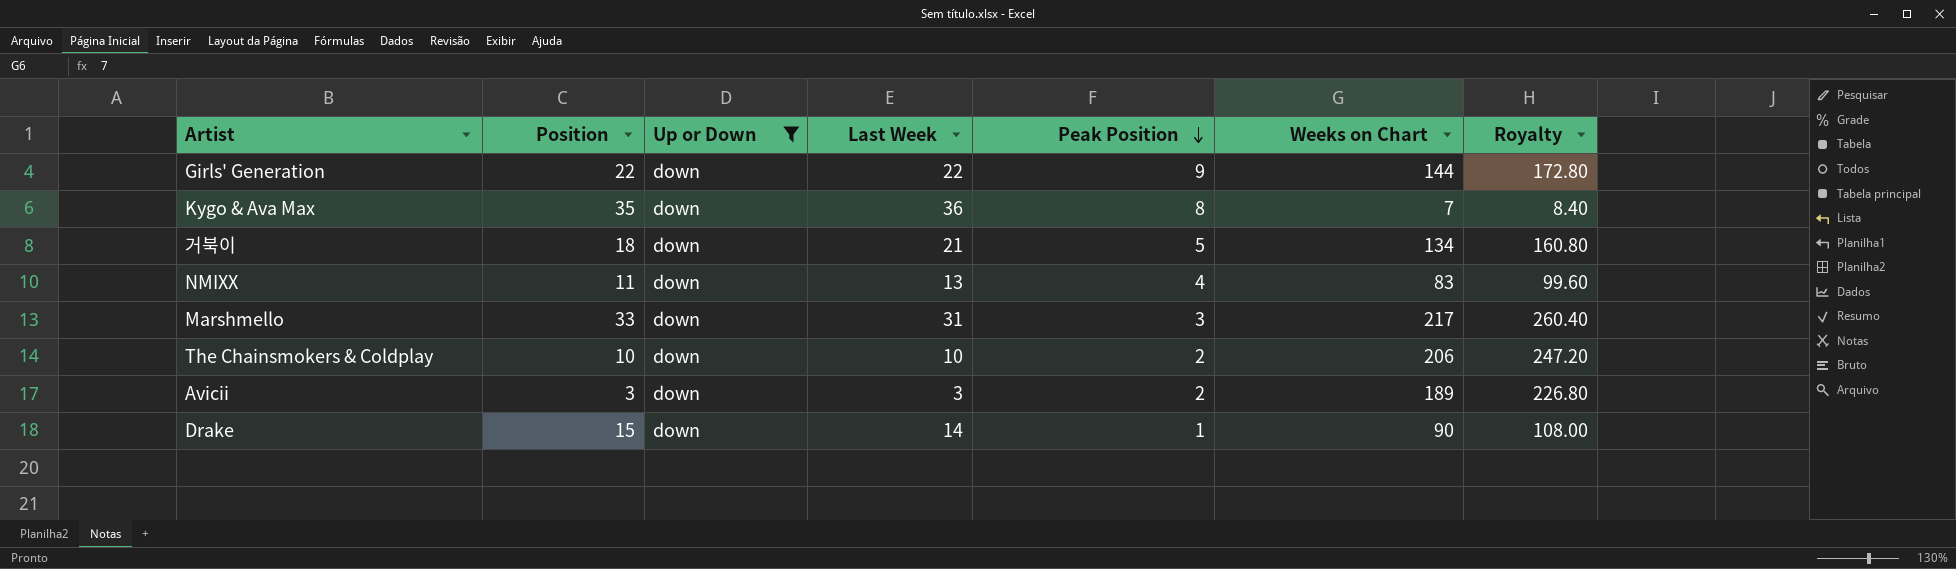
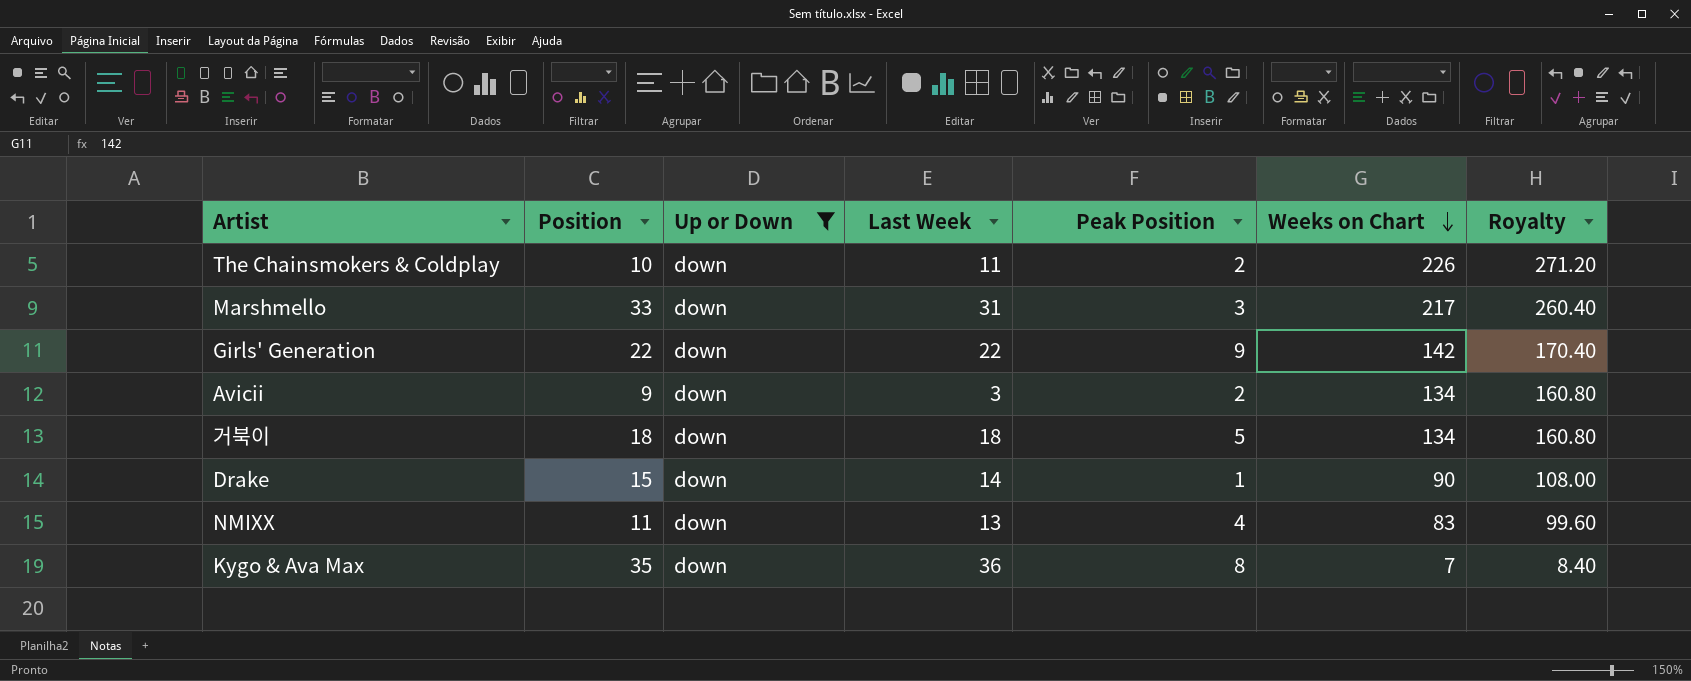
row order: Peak Position descending -> Weeks on Chart descending
The Chainsmokers & Coldplay | Last Week: 10 -> 11
The Chainsmokers & Coldplay | Weeks on Chart: 206 -> 226
The Chainsmokers & Coldplay | Royalty: 247.20 -> 271.20
Girls' Generation | Weeks on Chart: 144 -> 142
Girls' Generation | Royalty: 172.80 -> 170.40
Avicii | Position: 3 -> 9
Avicii | Weeks on Chart: 189 -> 134
Avicii | Royalty: 226.80 -> 160.80
거북이 | Last Week: 21 -> 18

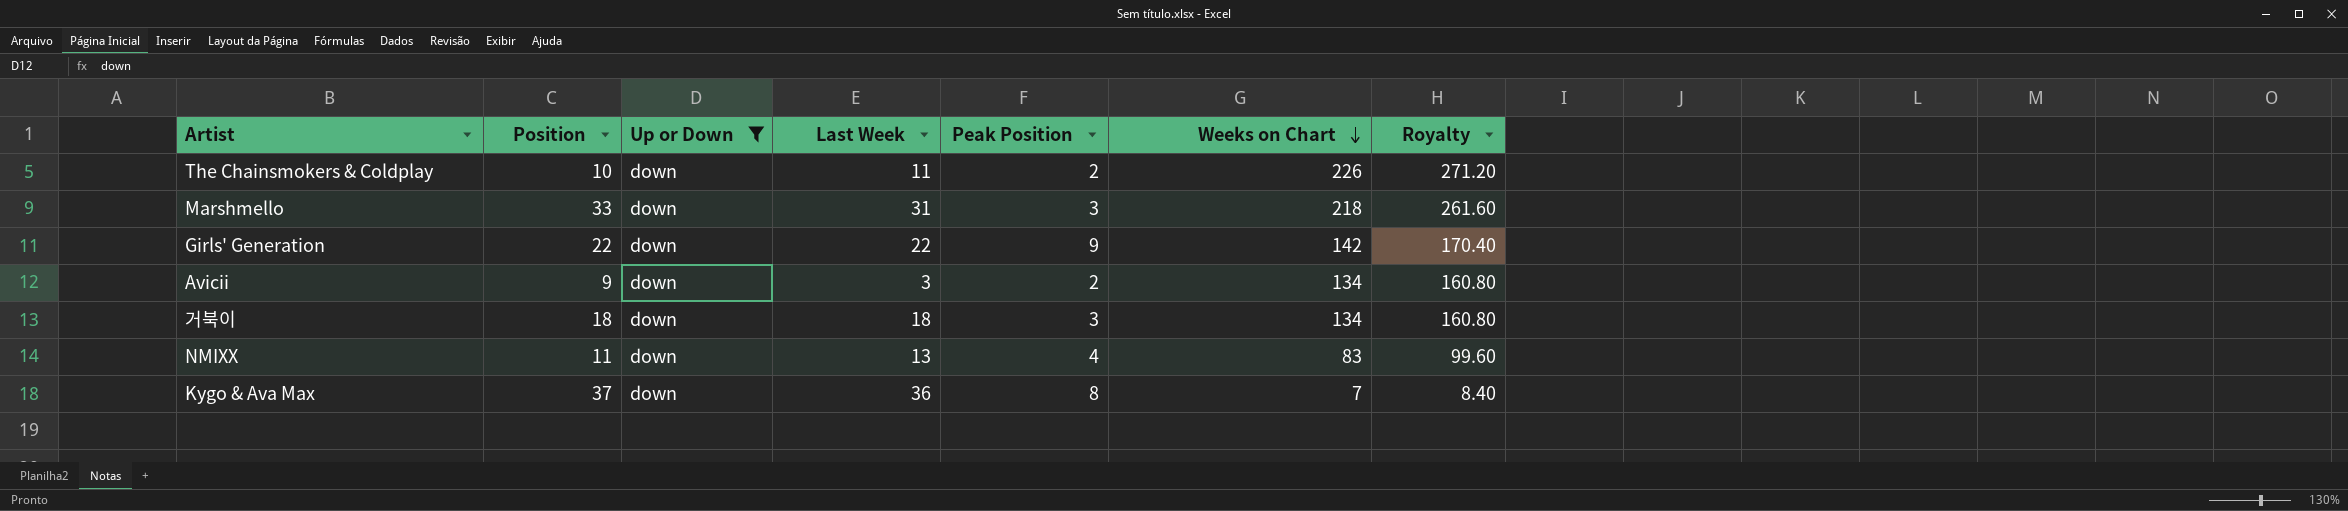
row Drake: 15 | down | 14 | 1 | 90 | 108.00 -> none
Marshmello | Weeks on Chart: 217 -> 218
Marshmello | Royalty: 260.40 -> 261.60
거북이 | Peak Position: 5 -> 3
Kygo & Ava Max | Position: 35 -> 37

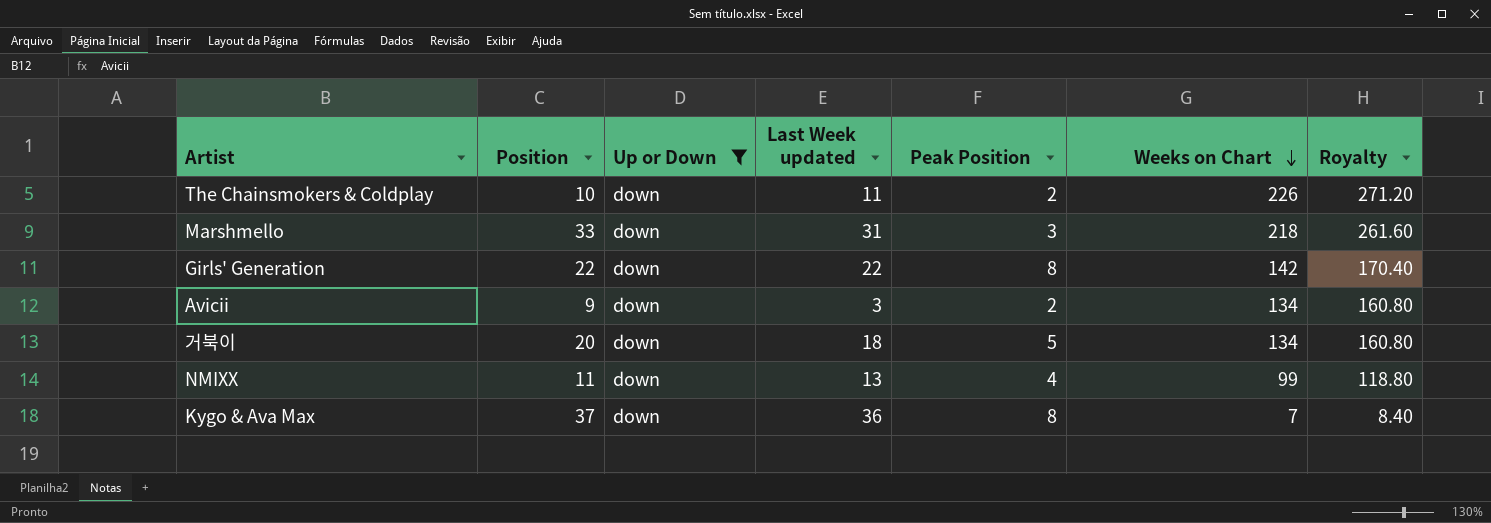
column name: Last Week -> Last Week updated
Girls' Generation | Peak Position: 9 -> 8
거북이 | Position: 18 -> 20
거북이 | Peak Position: 3 -> 5
NMIXX | Weeks on Chart: 83 -> 99
NMIXX | Royalty: 99.60 -> 118.80

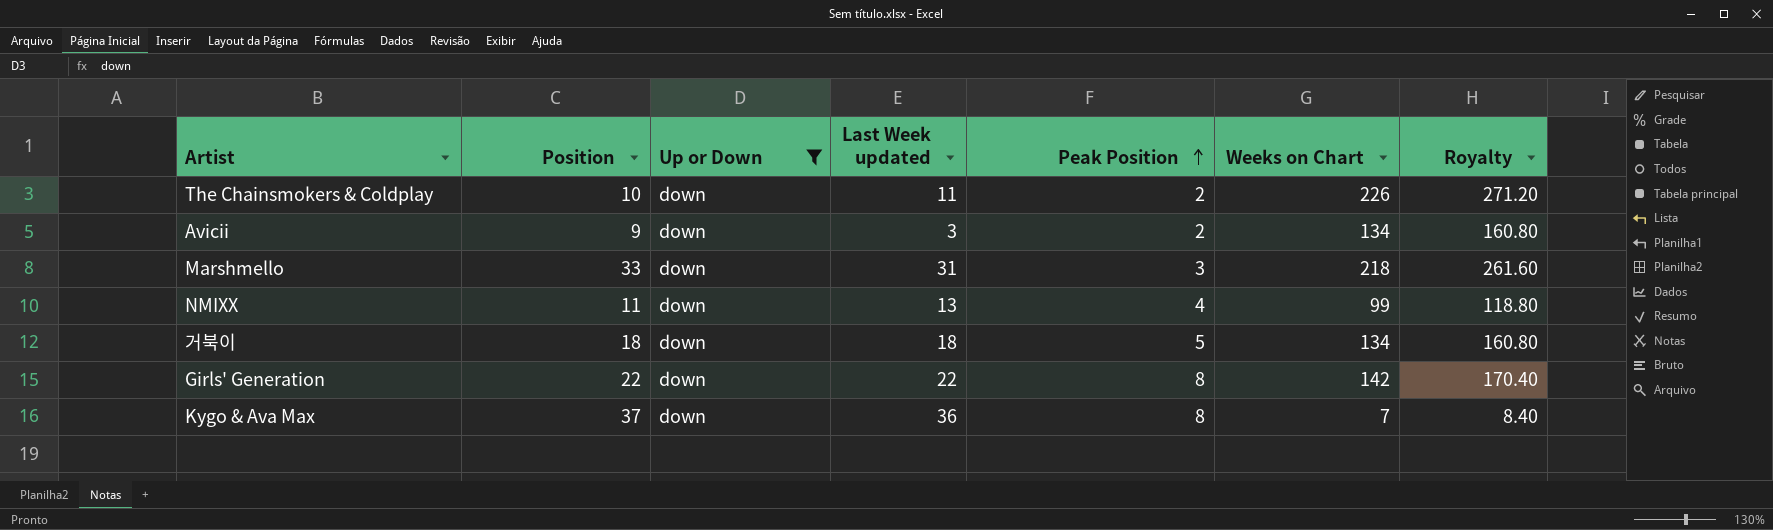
row order: Weeks on Chart descending -> Peak Position ascending
거북이 | Position: 20 -> 18

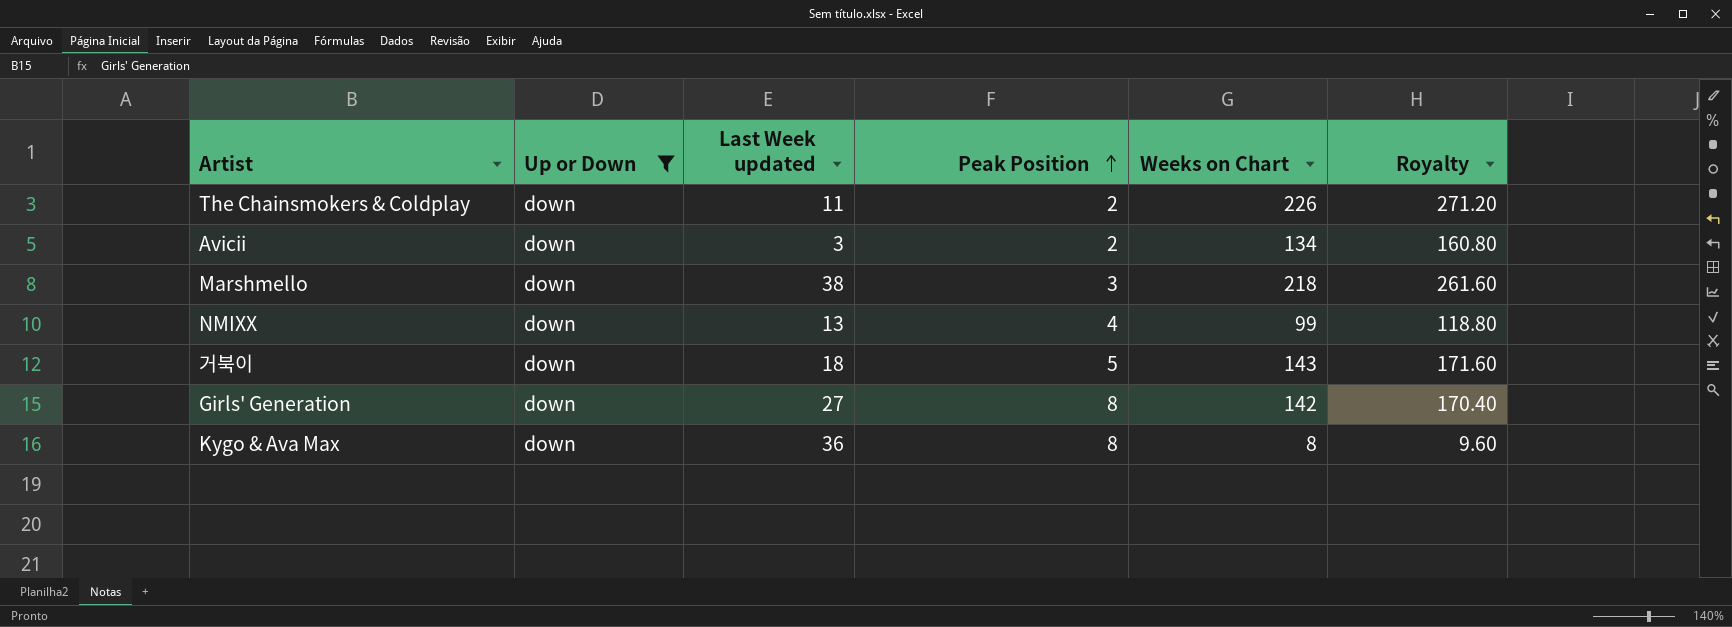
column Position | position: 2 -> none
Marshmello | Last Week updated: 31 -> 38
거북이 | Weeks on Chart: 134 -> 143
거북이 | Royalty: 160.80 -> 171.60
Girls' Generation | Last Week updated: 22 -> 27
Kygo & Ava Max | Weeks on Chart: 7 -> 8
Kygo & Ava Max | Royalty: 8.40 -> 9.60

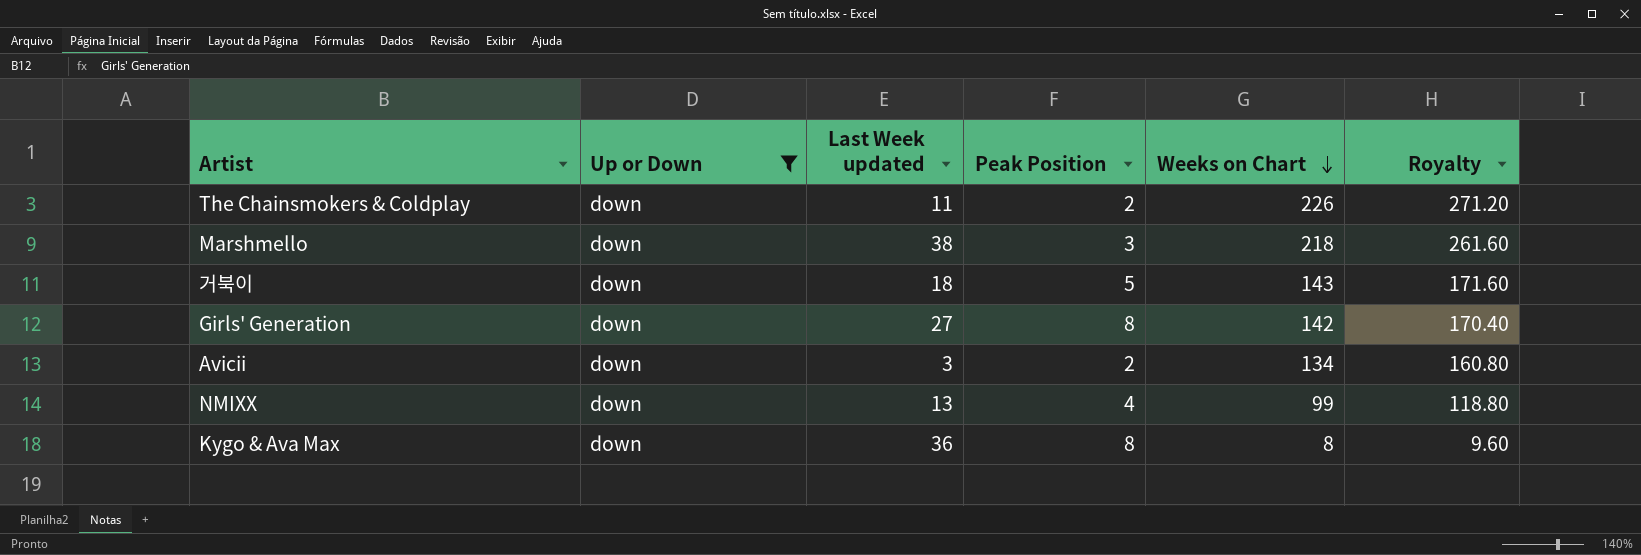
row order: Peak Position ascending -> Weeks on Chart descending

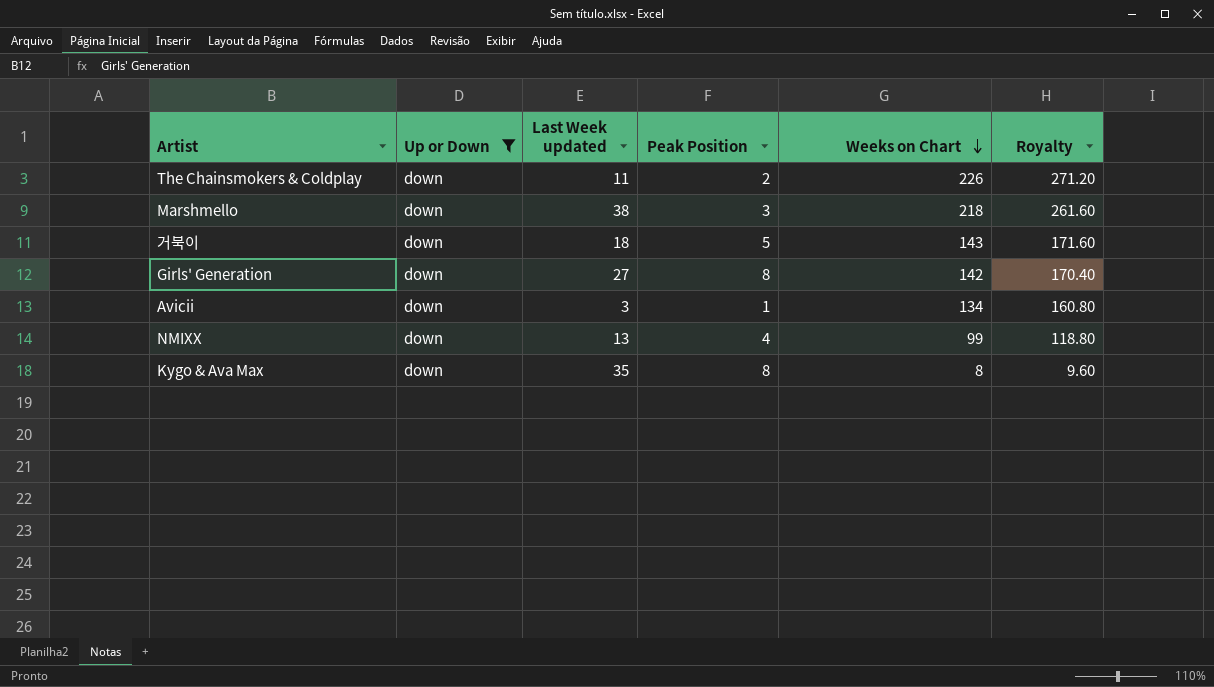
Avicii | Peak Position: 2 -> 1
Kygo & Ava Max | Last Week updated: 36 -> 35

